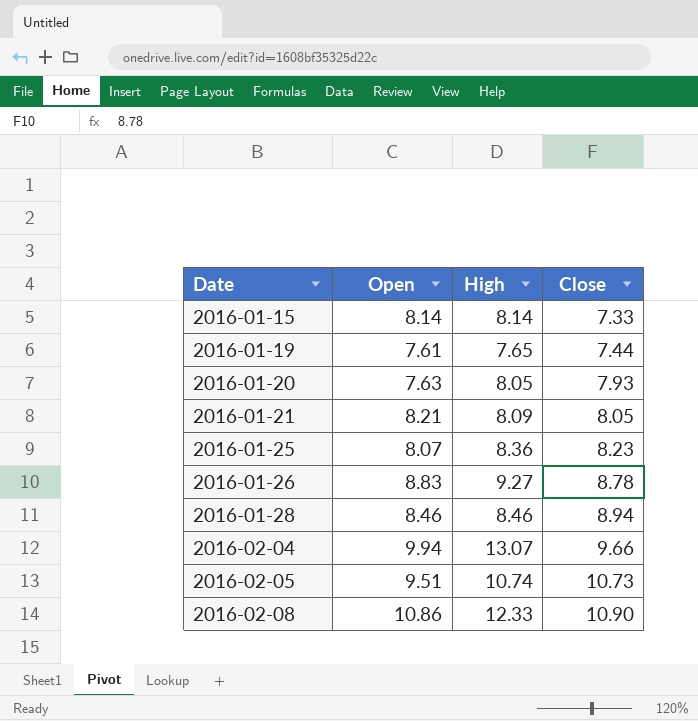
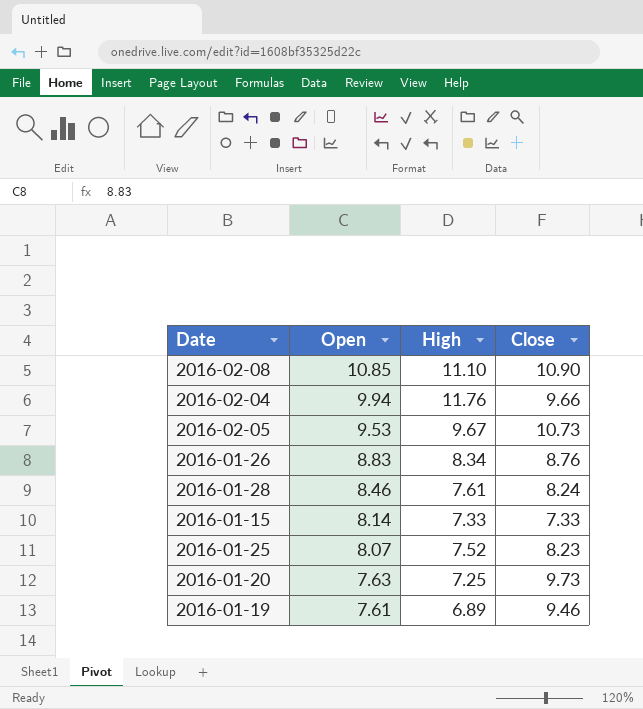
row order: Date ascending -> Open descending
row 2016-01-21: 8.21 | 8.09 | 8.05 -> none
2016-02-08 | Open: 10.86 -> 10.85
2016-02-08 | High: 12.33 -> 11.10
2016-02-04 | High: 13.07 -> 11.76
2016-02-05 | Open: 9.51 -> 9.53
2016-02-05 | High: 10.74 -> 9.67
2016-01-26 | High: 9.27 -> 8.34
2016-01-26 | Close: 8.78 -> 8.76
2016-01-28 | High: 8.46 -> 7.61
2016-01-28 | Close: 8.94 -> 8.24
2016-01-15 | High: 8.14 -> 7.33
2016-01-25 | High: 8.36 -> 7.52
2016-01-20 | High: 8.05 -> 7.25
2016-01-20 | Close: 7.93 -> 9.73
2016-01-19 | High: 7.65 -> 6.89
2016-01-19 | Close: 7.44 -> 9.46

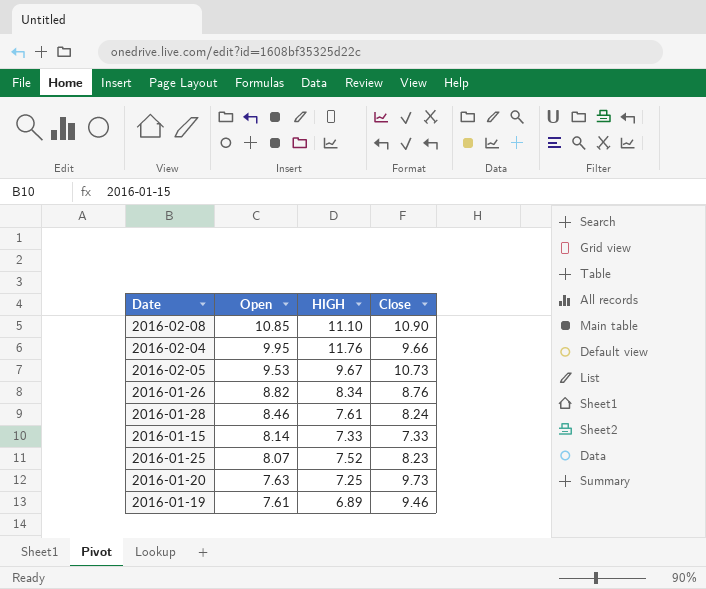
column name: High -> HIGH
2016-02-04 | Open: 9.94 -> 9.95
2016-01-26 | Open: 8.83 -> 8.82

